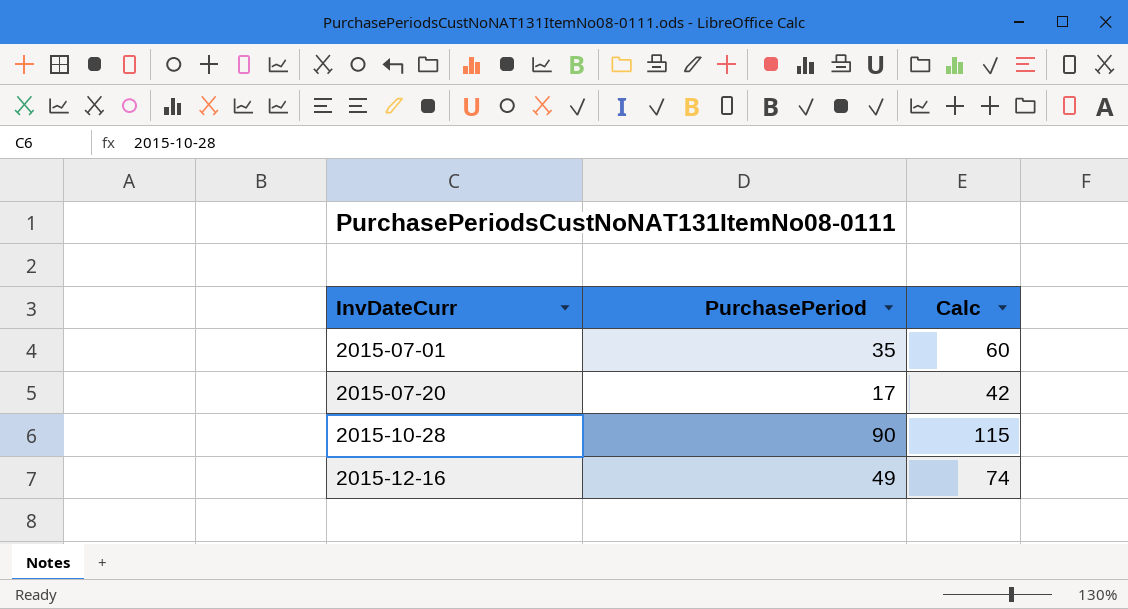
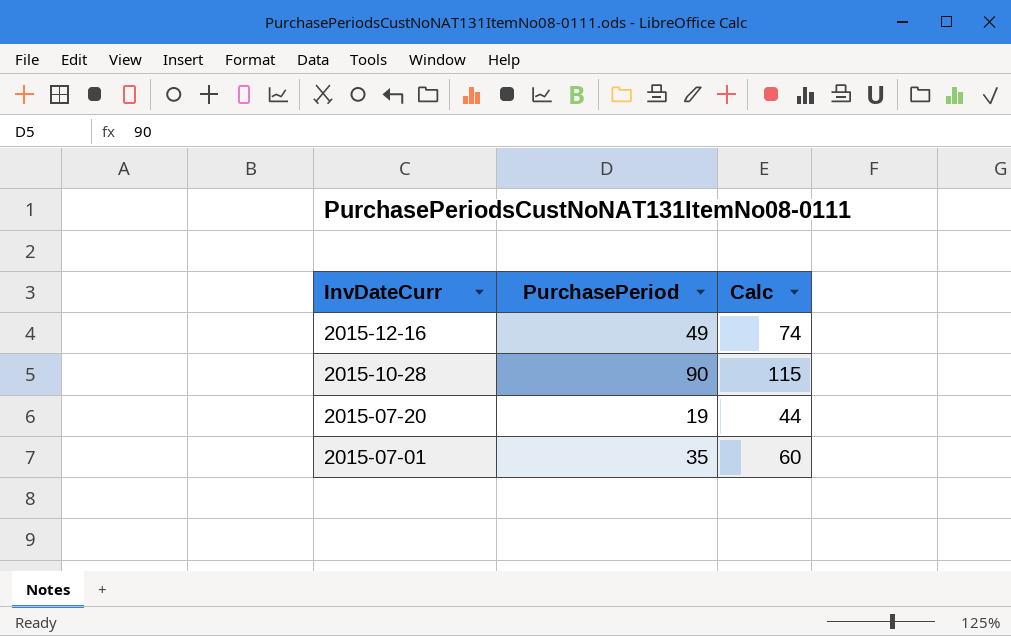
row order: InvDateCurr ascending -> InvDateCurr descending
2015-07-20 | PurchasePeriod: 17 -> 19
2015-07-20 | Calc: 42 -> 44

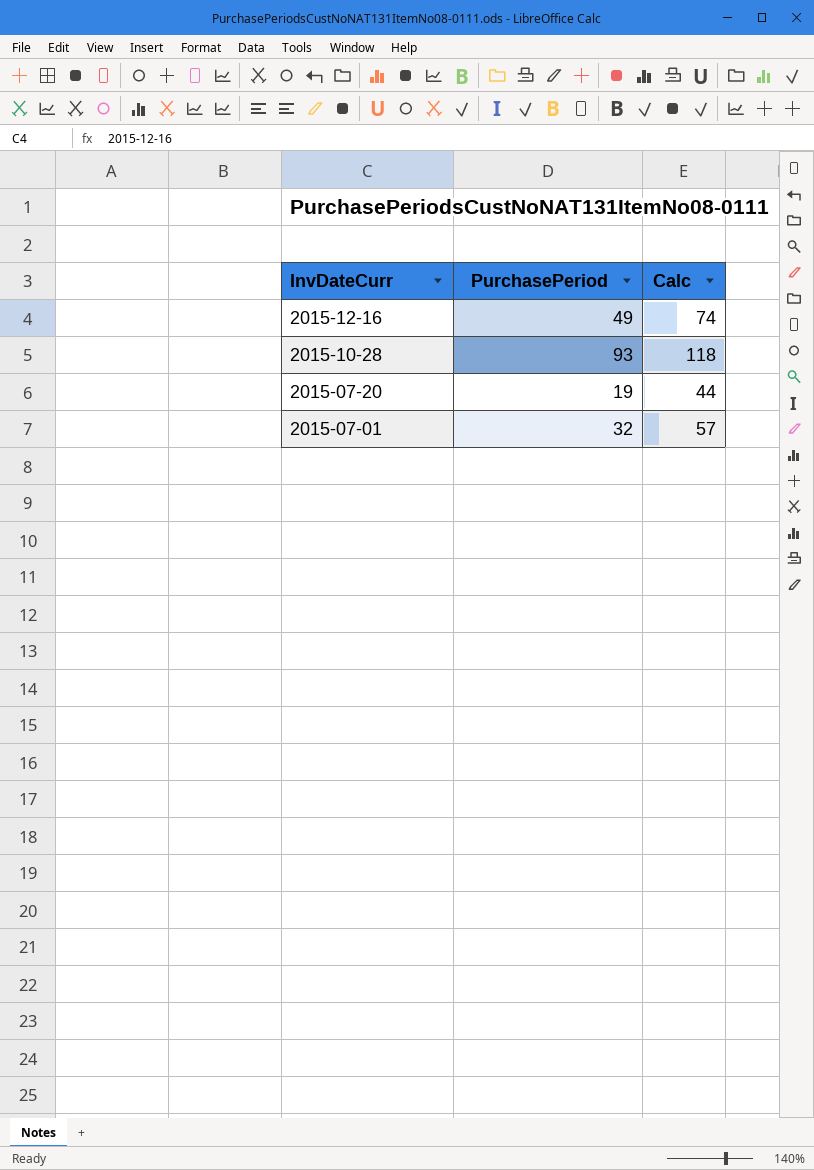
2015-10-28 | PurchasePeriod: 90 -> 93
2015-10-28 | Calc: 115 -> 118
2015-07-01 | PurchasePeriod: 35 -> 32
2015-07-01 | Calc: 60 -> 57

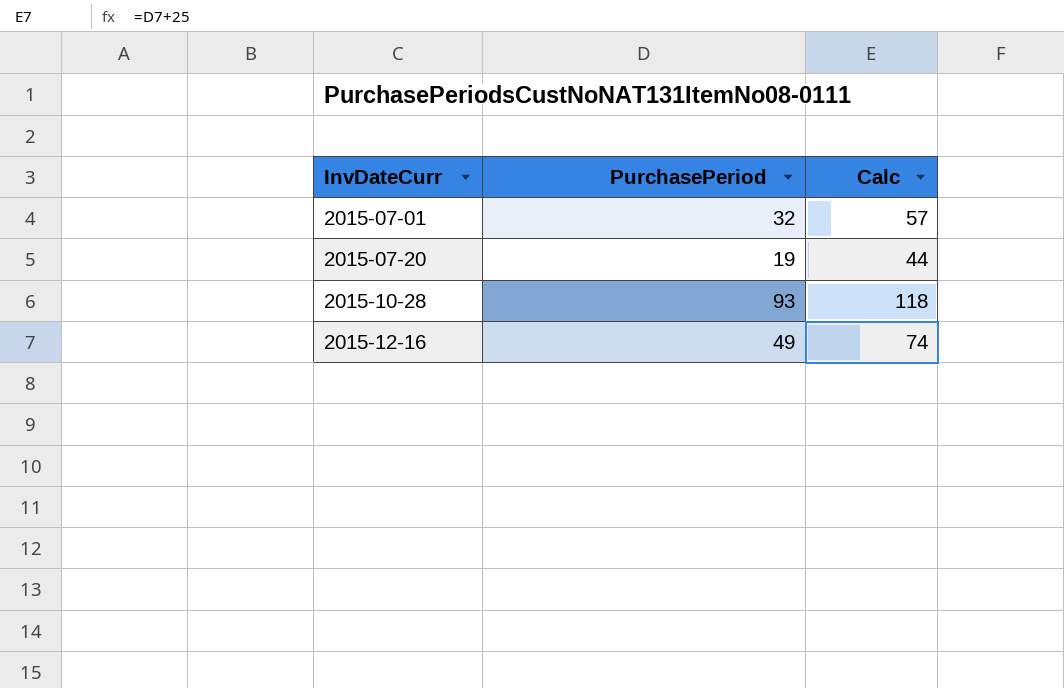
row order: InvDateCurr descending -> InvDateCurr ascending

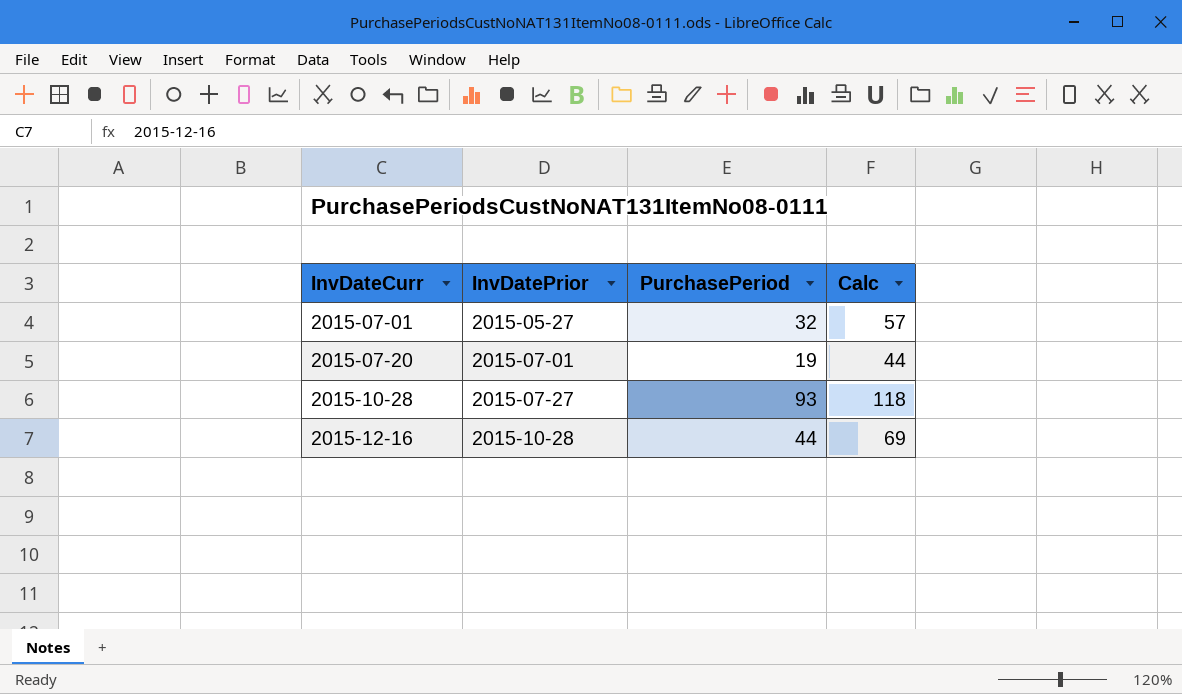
column InvDatePrior | position: none -> 2
2015-12-16 | PurchasePeriod: 49 -> 44
2015-12-16 | Calc: 74 -> 69

